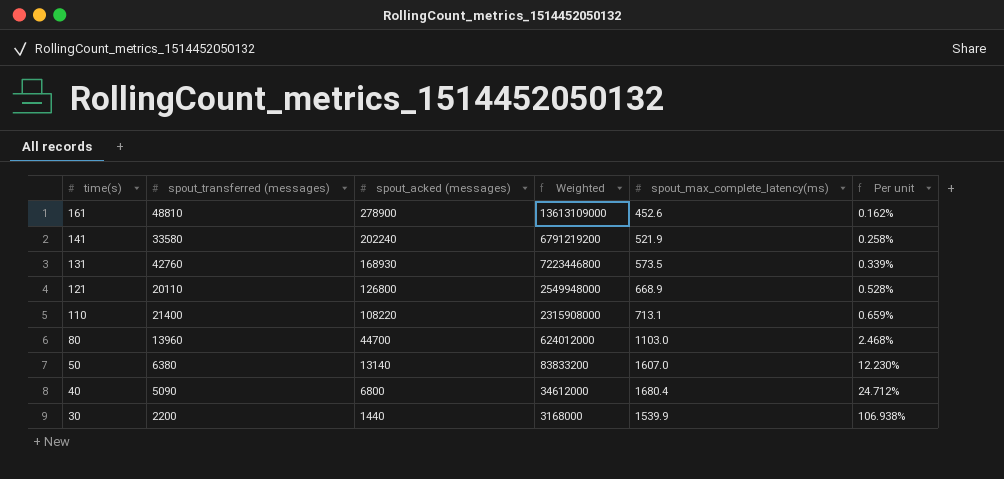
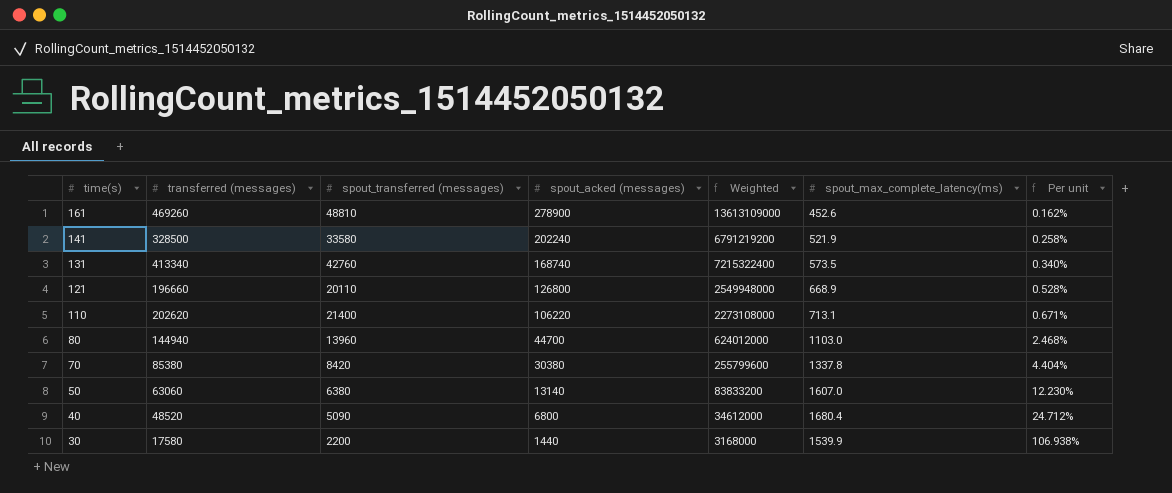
column transferred (messages) | position: none -> 2
131 | spout_acked (messages): 168930 -> 168740
131 | Weighted: 7223446800 -> 7215322400
131 | Per unit: 0.339% -> 0.340%
110 | spout_acked (messages): 108220 -> 106220
110 | Weighted: 2315908000 -> 2273108000
110 | Per unit: 0.659% -> 0.671%
row 70: none -> 85380 | 8420 | 30380 | 255799600 | 1337.8 | 4.404%

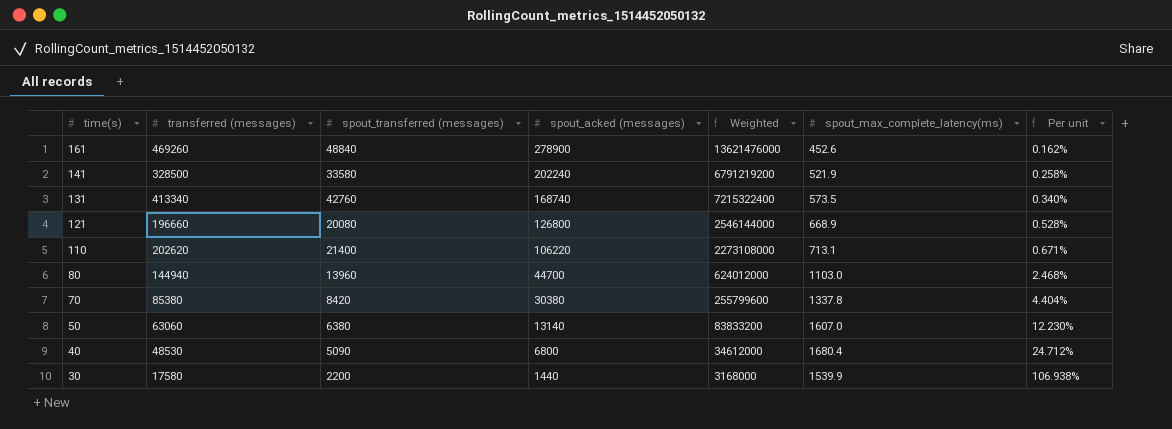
161 | spout_transferred (messages): 48810 -> 48840
161 | Weighted: 13613109000 -> 13621476000
121 | spout_transferred (messages): 20110 -> 20080
121 | Weighted: 2549948000 -> 2546144000
40 | transferred (messages): 48520 -> 48530

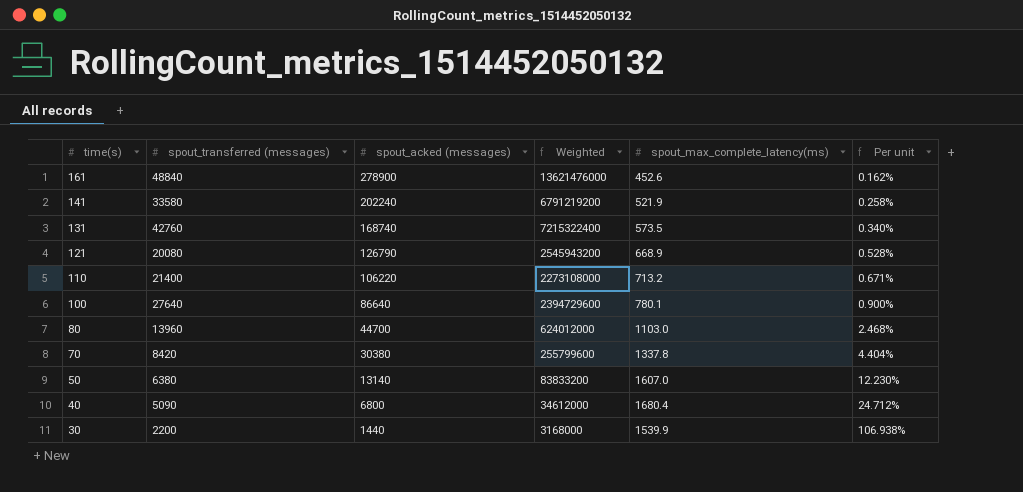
column transferred (messages) | position: 2 -> none
121 | spout_acked (messages): 126800 -> 126790
121 | Weighted: 2546144000 -> 2545943200
110 | spout_max_complete_latency(ms): 713.1 -> 713.2
row 100: none -> 27640 | 86640 | 2394729600 | 780.1 | 0.900%

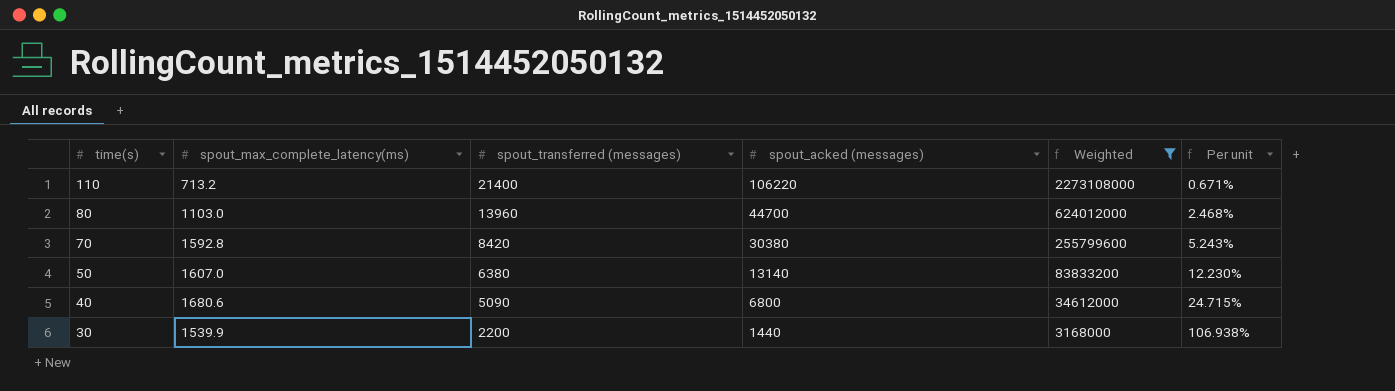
filter: none -> Weighted <= 2273108000
column spout_max_complete_latency(ms) | position: 5 -> 2
70 | spout_max_complete_latency(ms): 1337.8 -> 1592.8
70 | Per unit: 4.404% -> 5.243%
40 | spout_max_complete_latency(ms): 1680.4 -> 1680.6
40 | Per unit: 24.712% -> 24.715%

